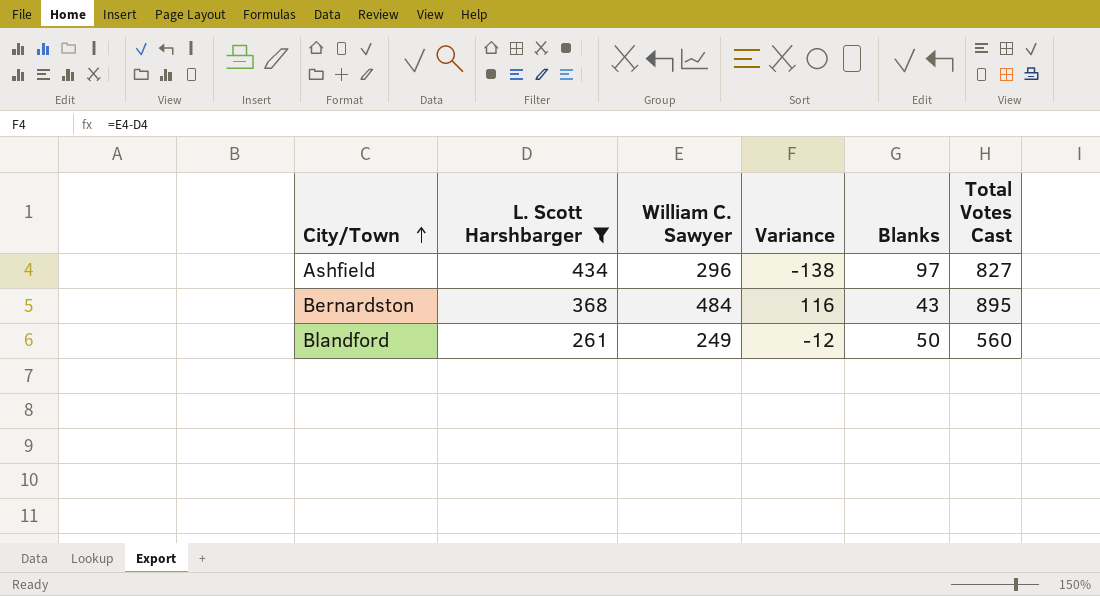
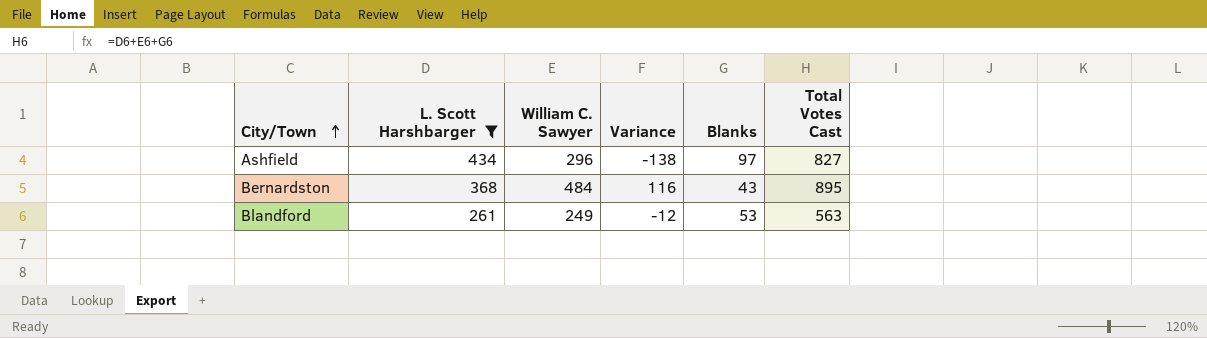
Blandford | Blanks: 50 -> 53
Blandford | Total Votes Cast: 560 -> 563

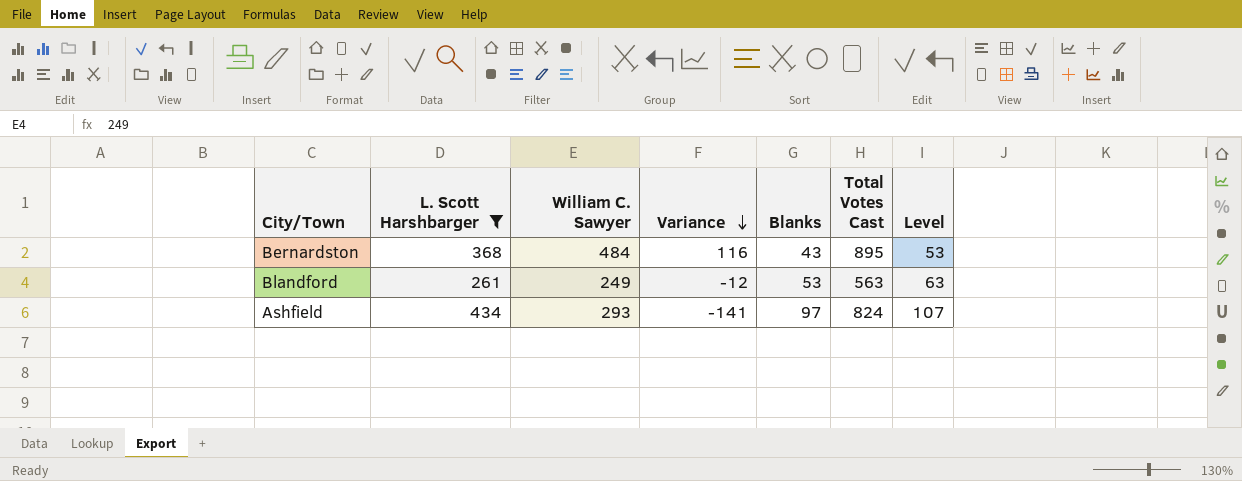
row order: City/Town ascending -> Variance descending
column Level | formula: none -> [Blanks] + 10
Ashfield | William C. Sawyer: 296 -> 293
Ashfield | Variance: -138 -> -141
Ashfield | Total Votes Cast: 827 -> 824

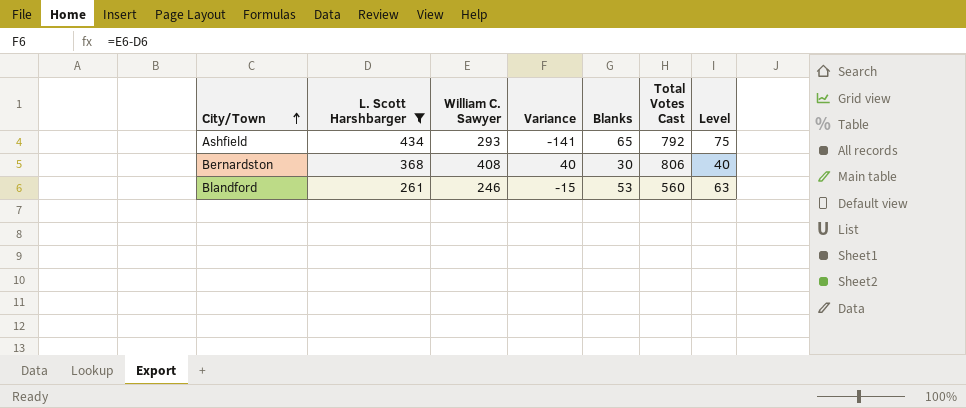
row order: Variance descending -> City/Town ascending
Ashfield | Blanks: 97 -> 65
Ashfield | Total Votes Cast: 824 -> 792
Ashfield | Level: 107 -> 75
Bernardston | William C. Sawyer: 484 -> 408
Bernardston | Variance: 116 -> 40
Bernardston | Blanks: 43 -> 30
Bernardston | Total Votes Cast: 895 -> 806
Bernardston | Level: 53 -> 40
Blandford | William C. Sawyer: 249 -> 246
Blandford | Variance: -12 -> -15
Blandford | Total Votes Cast: 563 -> 560

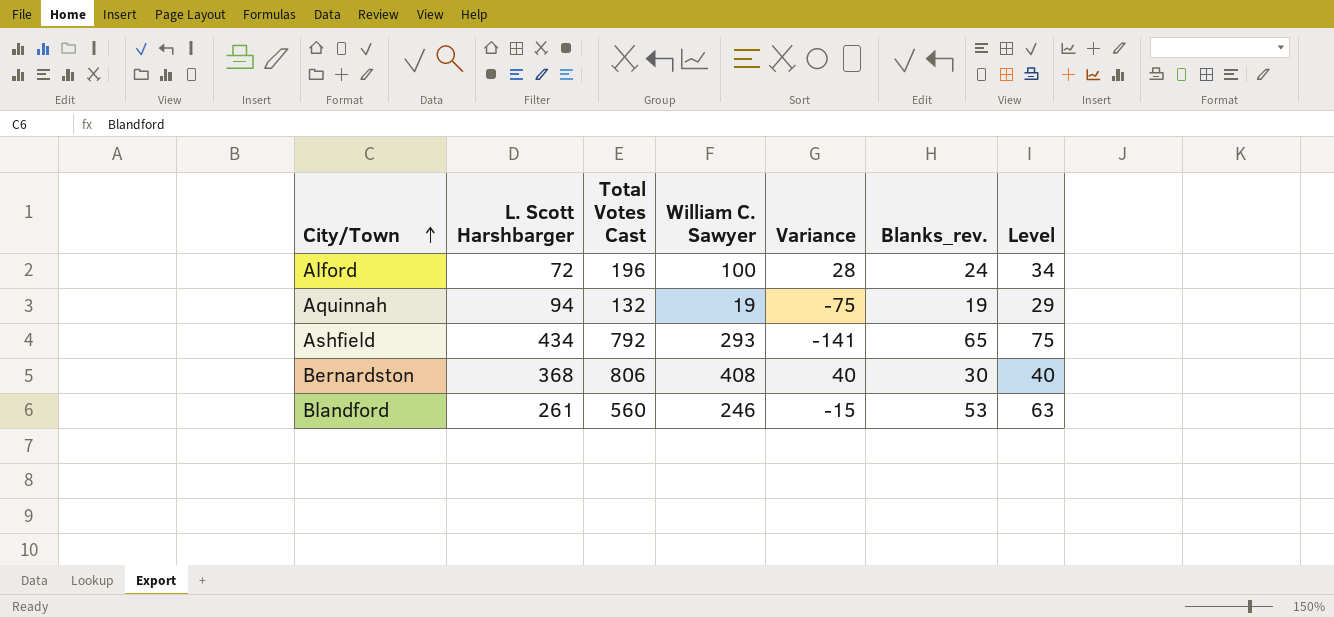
filter: L. Scott Harshbarger >= 261 -> none
column Total Votes Cast | position: 6 -> 3
column name: Blanks -> Blanks_rev.

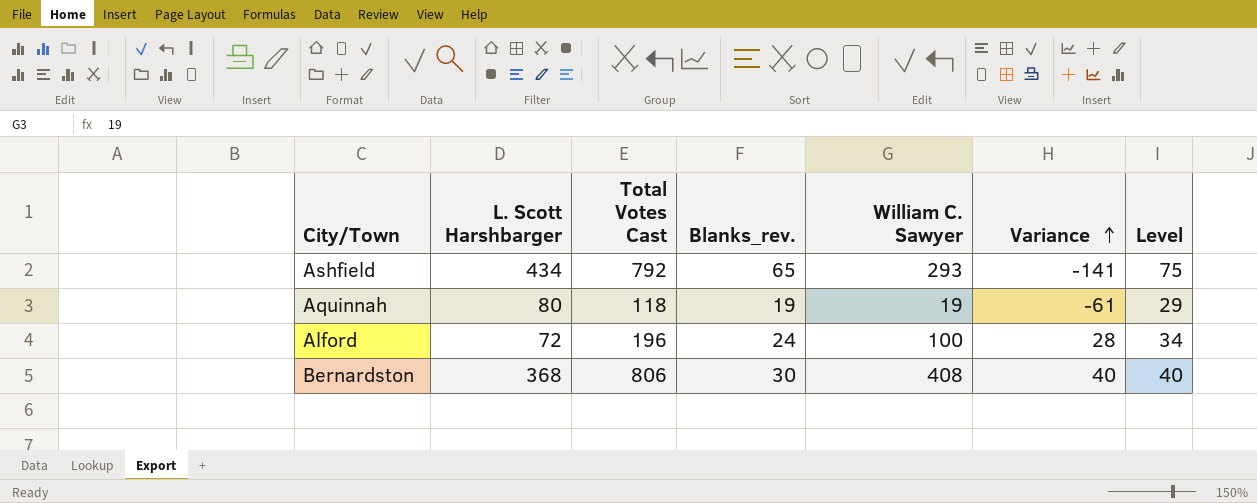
row order: City/Town ascending -> Variance ascending
column Blanks_rev. | position: 6 -> 4
row Blandford: 261 | 560 | 246 | -15 | 53 | 63 -> none
Aquinnah | L. Scott Harshbarger: 94 -> 80
Aquinnah | Total Votes Cast: 132 -> 118
Aquinnah | Variance: -75 -> -61

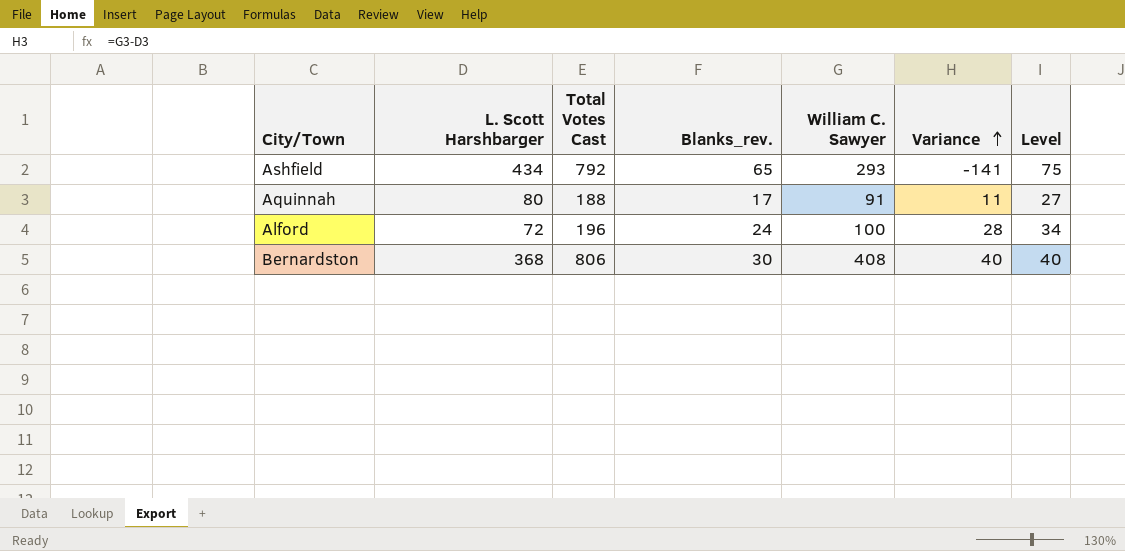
Aquinnah | Total Votes Cast: 118 -> 188
Aquinnah | Blanks_rev.: 19 -> 17
Aquinnah | William C. Sawyer: 19 -> 91
Aquinnah | Variance: -61 -> 11
Aquinnah | Level: 29 -> 27

